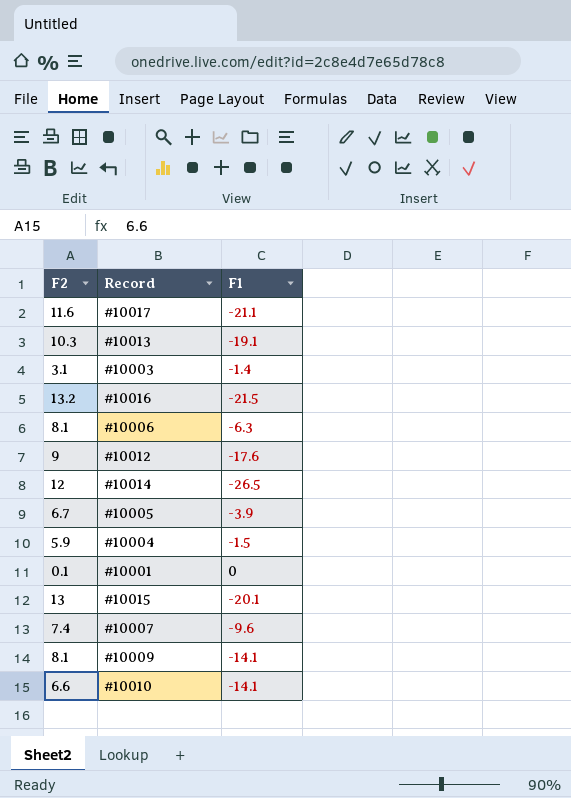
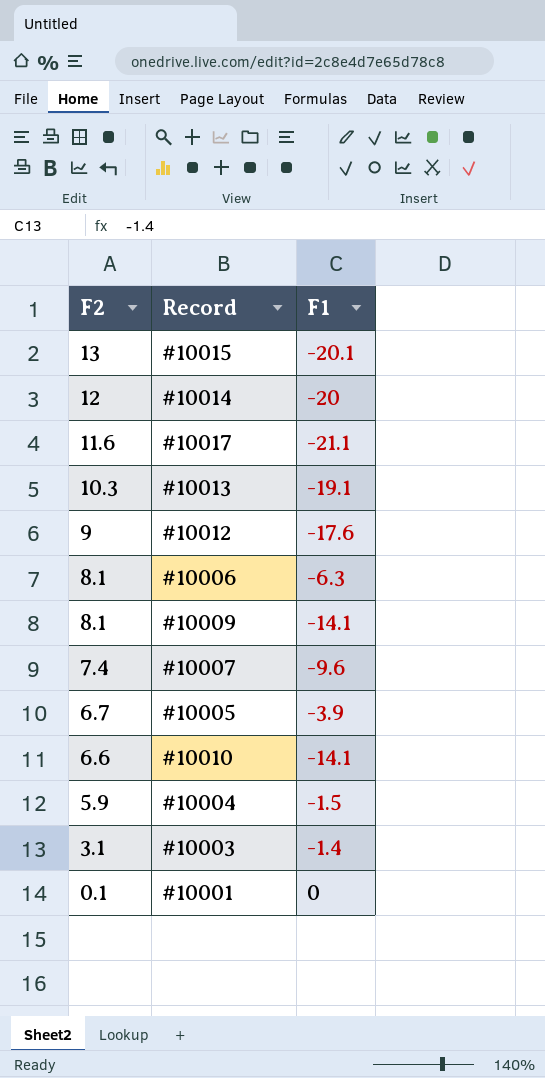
row order: none -> F2 descending
row #10016: 13.2 | -21.5 -> none
#10014 | F1: -26.5 -> -20

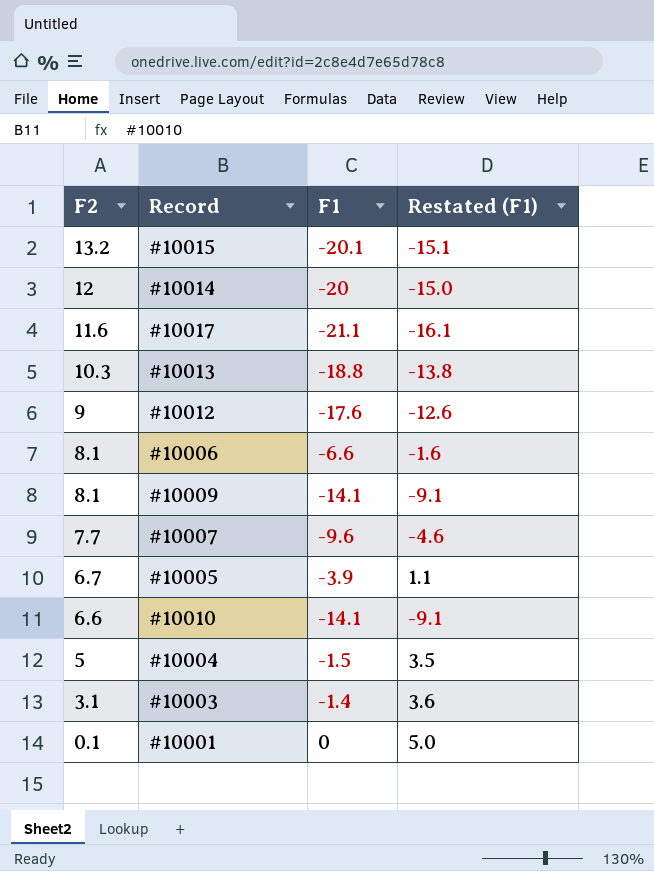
column Restated (F1) | formula: none -> [F1] + 5
#10015 | F2: 13 -> 13.2
#10013 | F1: -19.1 -> -18.8
#10006 | F1: -6.3 -> -6.6
#10007 | F2: 7.4 -> 7.7
#10004 | F2: 5.9 -> 5

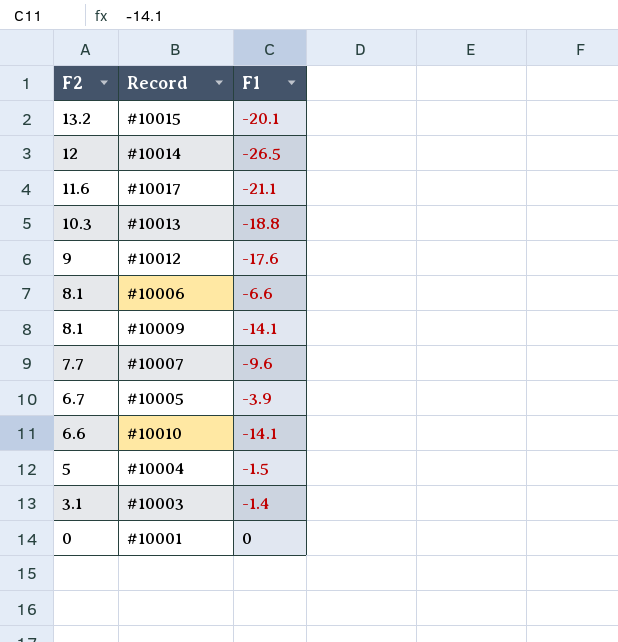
column Restated (F1) | formula: [F1] + 5 -> none
#10014 | F1: -20 -> -26.5
#10001 | F2: 0.1 -> 0

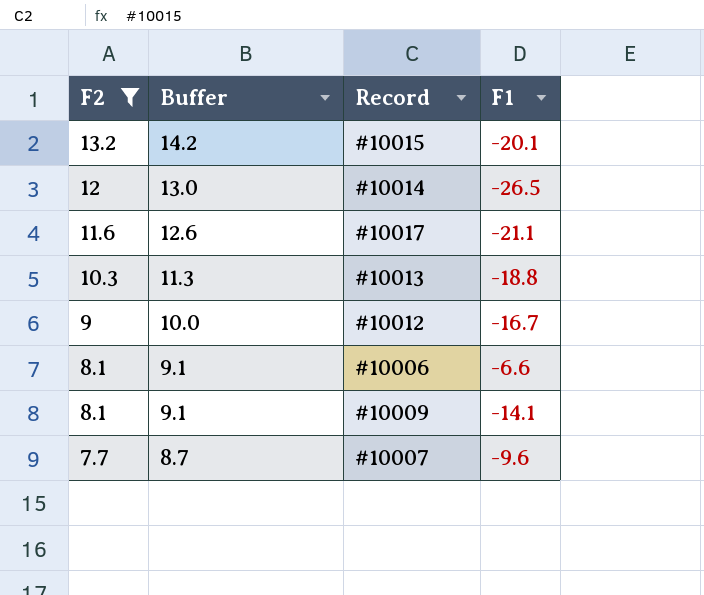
filter: none -> F2 >= 7.7
column Buffer | formula: none -> [F2] + 1
#10012 | F1: -17.6 -> -16.7

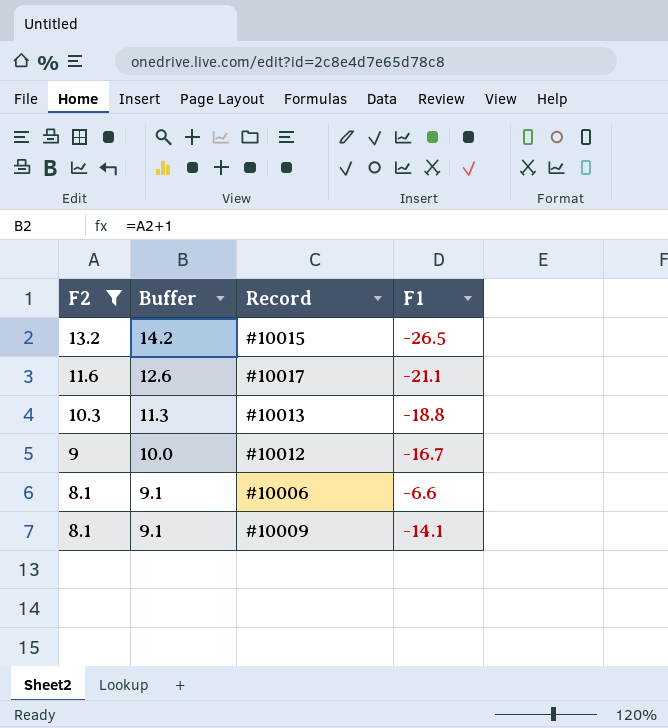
row #10014: 12 | 13.0 | -26.5 -> none
row #10007: 7.7 | 8.7 | -9.6 -> none
#10015 | F1: -20.1 -> -26.5

